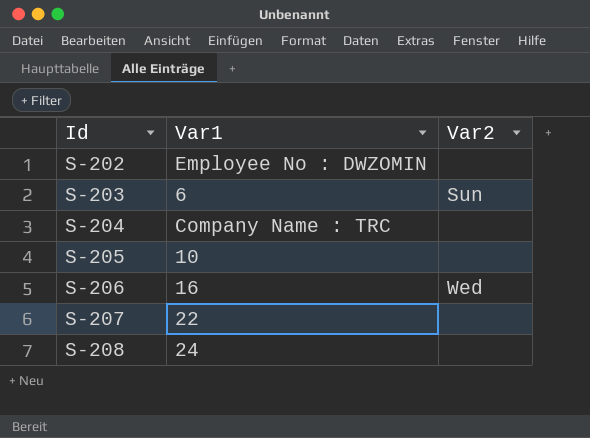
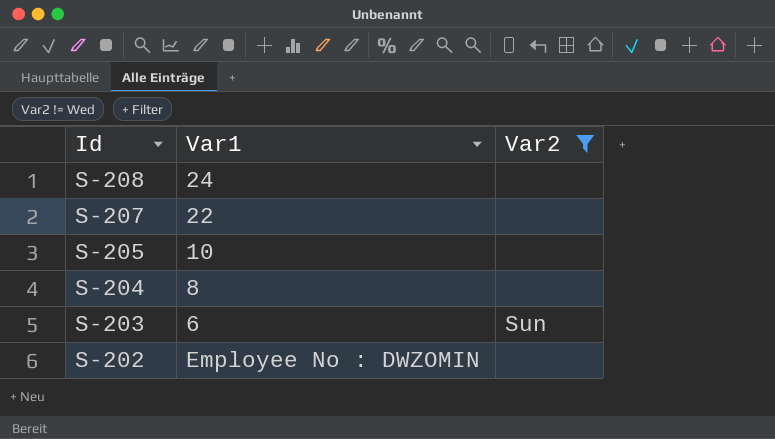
filter: none -> Var2 != Wed
row order: Id ascending -> Id descending
S-204 | Var1: Company Name : TRC -> 8

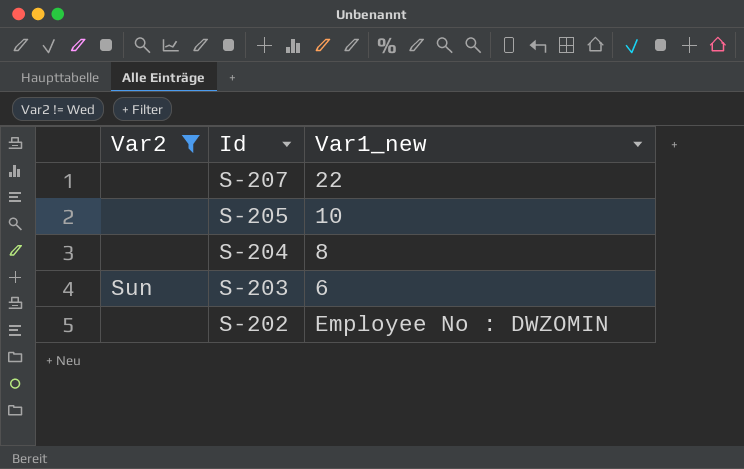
column Var2 | position: 3 -> 1
column name: Var1 -> Var1_new
row S-208: 24 | none -> none

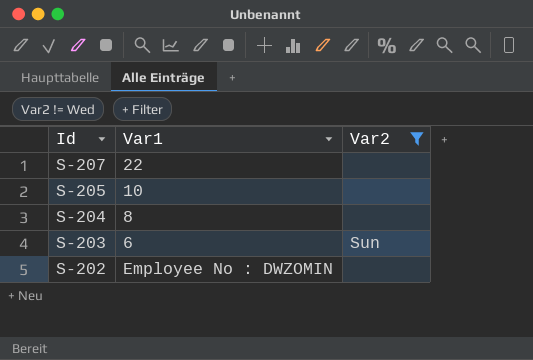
column name: Var1_new -> Var1
column Var2 | position: 1 -> 3

